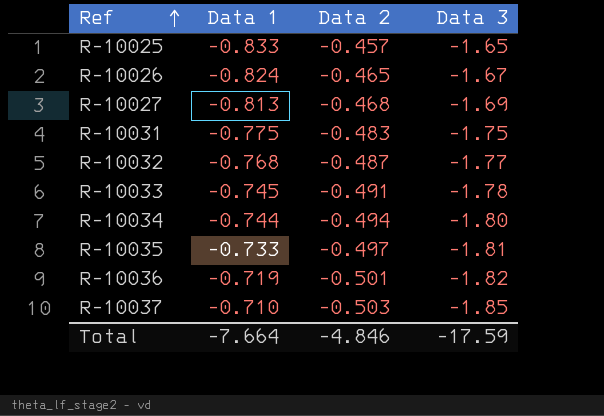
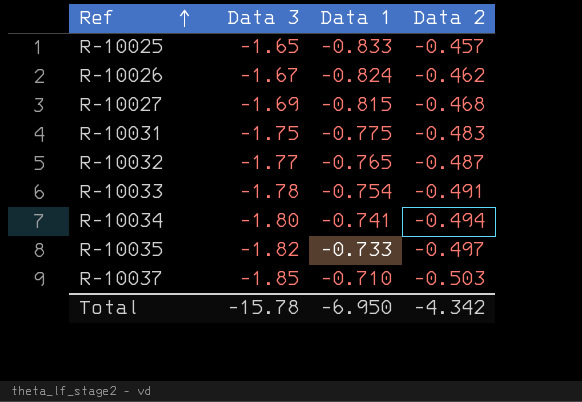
column Data 3 | position: 4 -> 2
row R-10036: -0.719 | -0.501 | -1.82 -> none
R-10026 | Data 2: -0.465 -> -0.462
R-10027 | Data 1: -0.813 -> -0.815
R-10032 | Data 1: -0.768 -> -0.765
R-10033 | Data 1: -0.745 -> -0.754
R-10034 | Data 1: -0.744 -> -0.741
R-10035 | Data 3: -1.81 -> -1.82
Total | Data 3: -17.59 -> -15.78
Total | Data 1: -7.664 -> -6.950
Total | Data 2: -4.846 -> -4.342

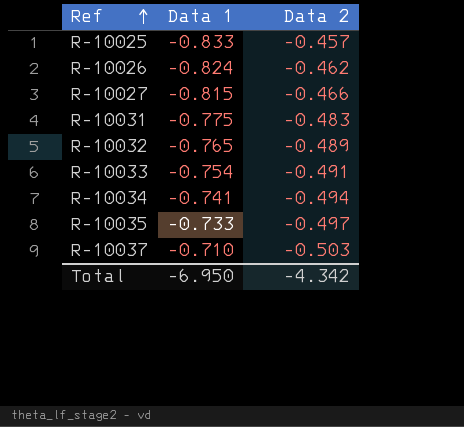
column Data 3 | position: 2 -> none
R-10027 | Data 2: -0.468 -> -0.466
R-10032 | Data 2: -0.487 -> -0.489

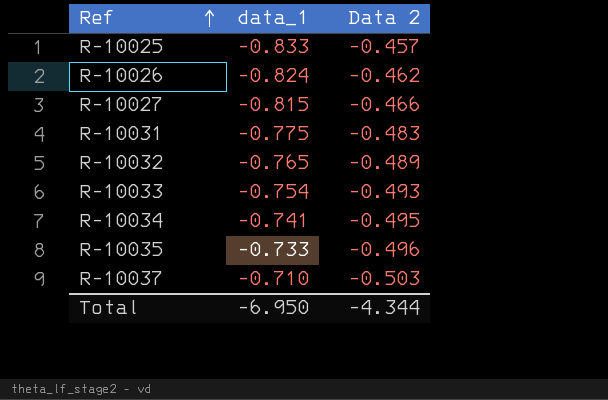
column name: Data 1 -> data_1
R-10033 | Data 2: -0.491 -> -0.493
R-10034 | Data 2: -0.494 -> -0.495
R-10035 | Data 2: -0.497 -> -0.496
Total | Data 2: -4.342 -> -4.344

